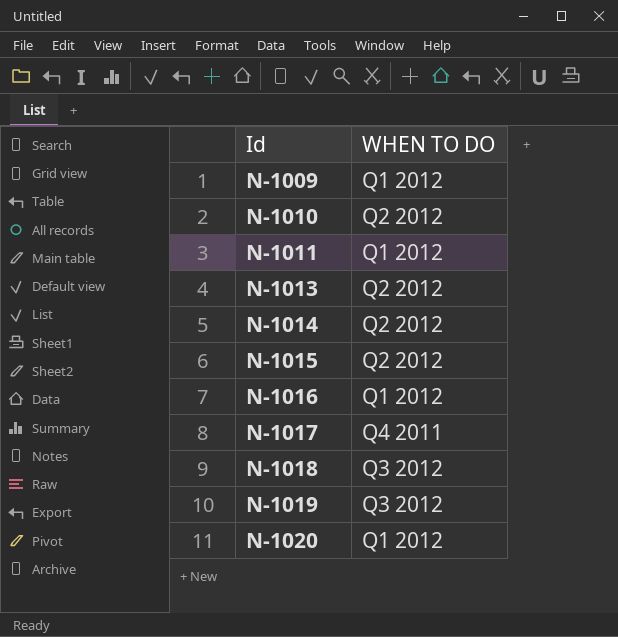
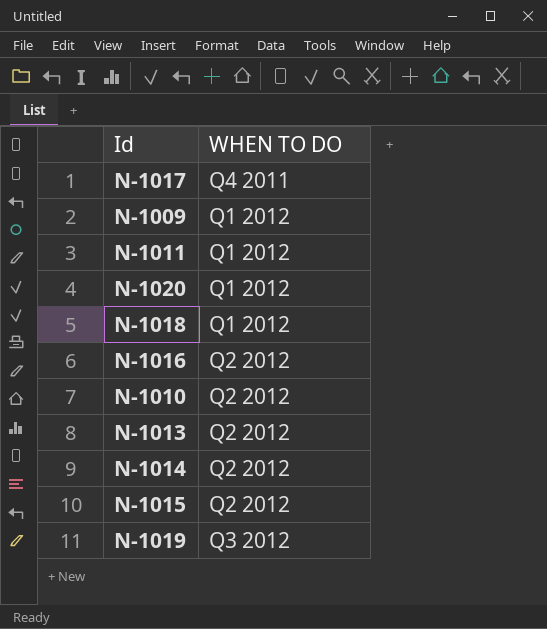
row order: Id ascending -> WHEN TO DO ascending
N-1018 | WHEN TO DO: Q3 2012 -> Q1 2012
N-1016 | WHEN TO DO: Q1 2012 -> Q2 2012

